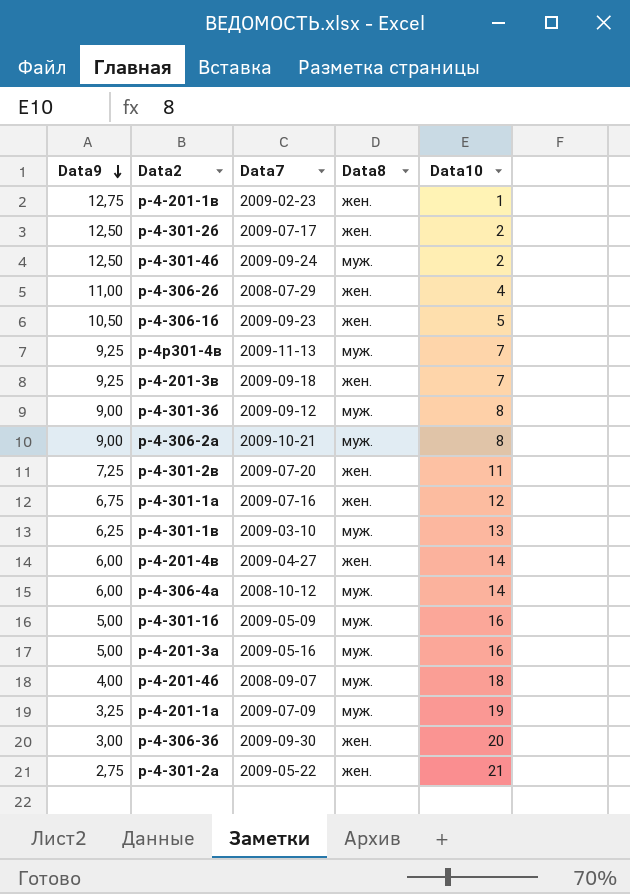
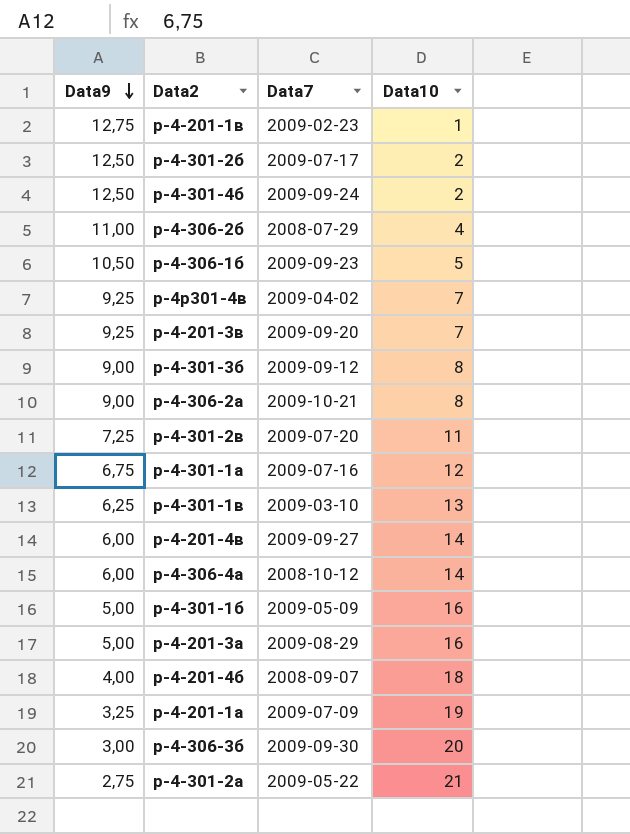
column Data8 | position: 4 -> none
р-4р301-4в | Data7: 2009-11-13 -> 2009-04-02
р-4-201-3в | Data7: 2009-09-18 -> 2009-09-20
р-4-201-4в | Data7: 2009-04-27 -> 2009-09-27
р-4-201-3а | Data7: 2009-05-16 -> 2009-08-29

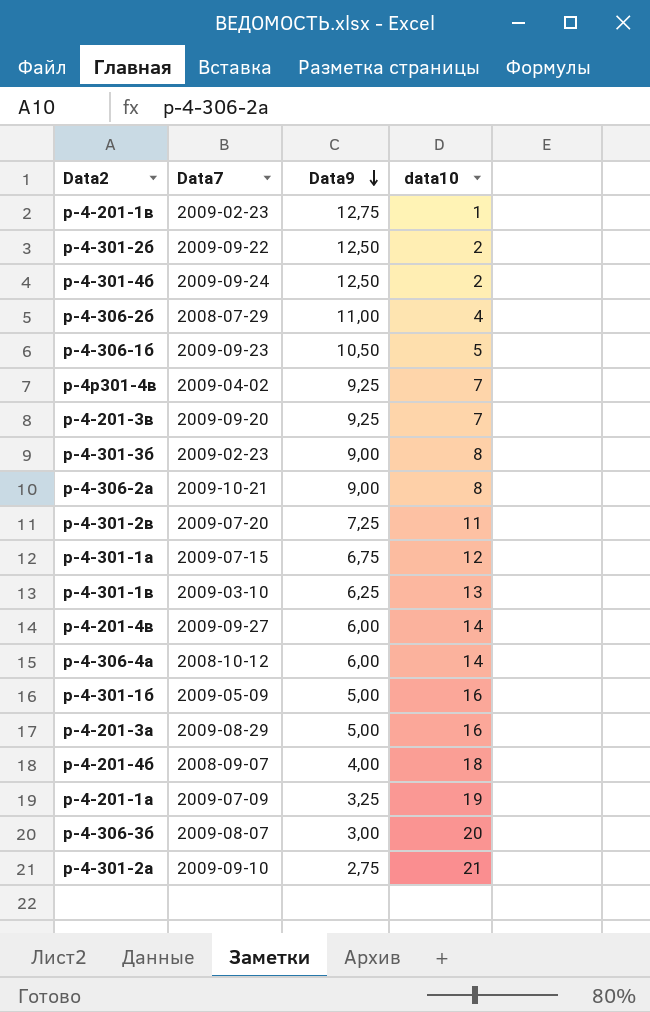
column Data9 | position: 1 -> 3
column name: Data10 -> data10
р-4-301-2б | Data7: 2009-07-17 -> 2009-09-22
р-4-301-3б | Data7: 2009-09-12 -> 2009-02-23
р-4-301-1а | Data7: 2009-07-16 -> 2009-07-15
р-4-306-3б | Data7: 2009-09-30 -> 2009-08-07
р-4-301-2а | Data7: 2009-05-22 -> 2009-09-10

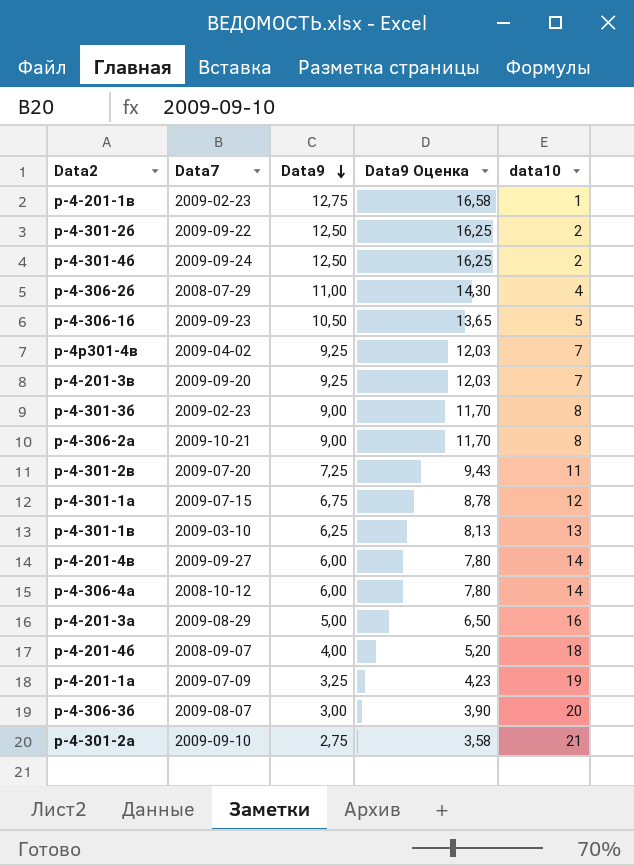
column Data9 Оценка | formula: none -> [Data9] * 1,3
row р-4-301-1б: 2009-05-09 | 5,00 | 16 -> none

